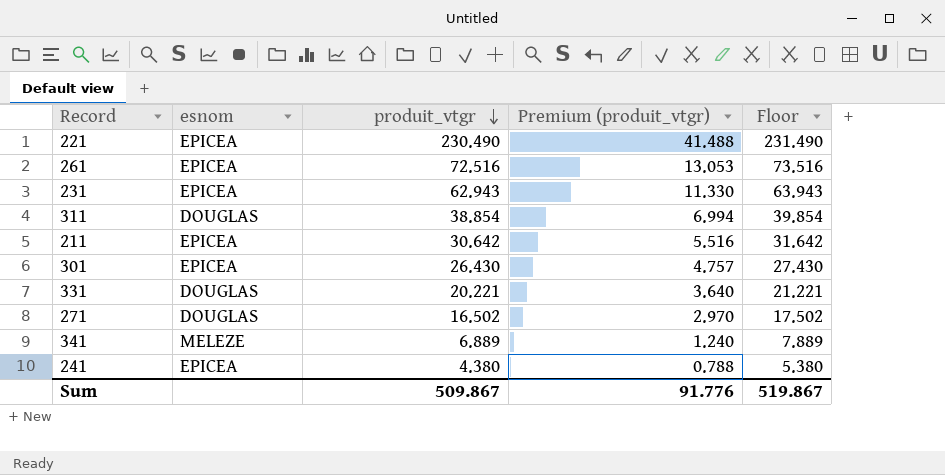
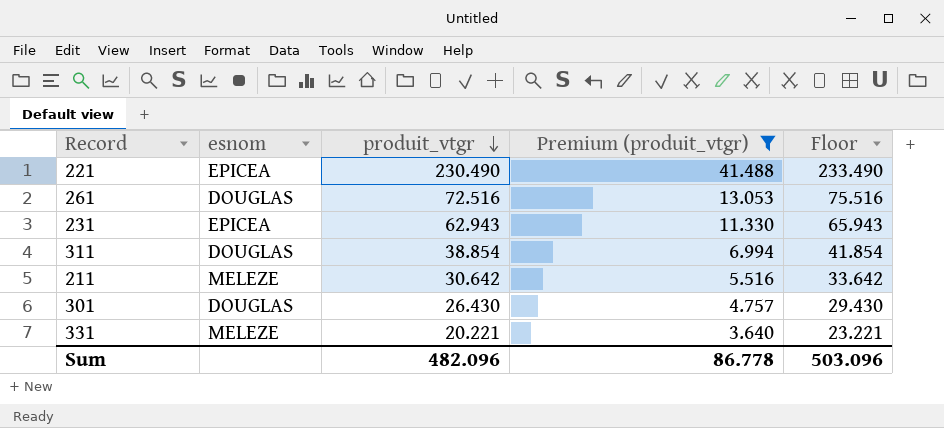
filter: none -> Premium (produit_vtgr) >= 3.640
column Floor | formula: [produit_vtgr] + 1 -> [produit_vtgr] + 3
261 | esnom: EPICEA -> DOUGLAS
211 | esnom: EPICEA -> MELEZE
301 | esnom: EPICEA -> DOUGLAS
331 | esnom: DOUGLAS -> MELEZE
Sum | produit_vtgr: 509.867 -> 482.096
Sum | Premium (produit_vtgr): 91.776 -> 86.778
Sum | Floor: 519.867 -> 503.096

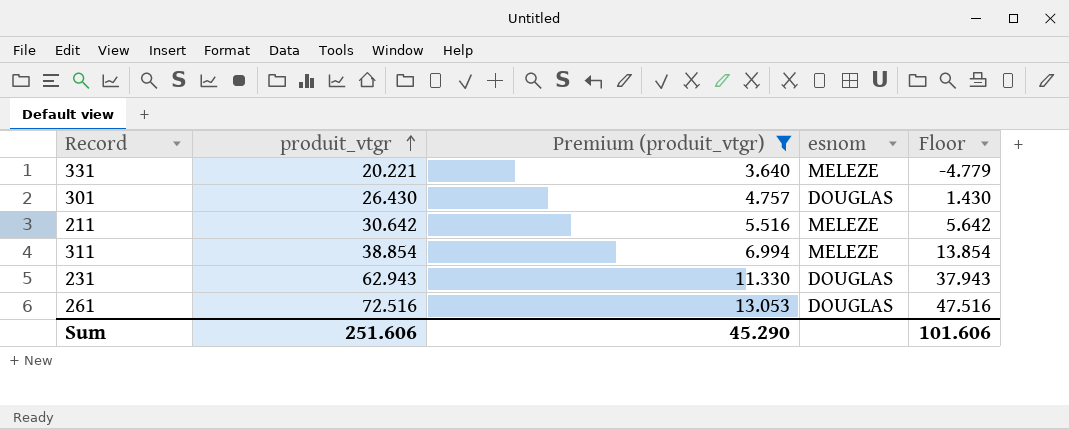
row order: produit_vtgr descending -> produit_vtgr ascending
column esnom | position: 2 -> 4
column Floor | formula: [produit_vtgr] + 3 -> [produit_vtgr] - 25
row 221: EPICEA | 230.490 | 41.488 | 233.490 -> none
311 | esnom: DOUGLAS -> MELEZE
231 | esnom: EPICEA -> DOUGLAS
Sum | produit_vtgr: 482.096 -> 251.606
Sum | Premium (produit_vtgr): 86.778 -> 45.290
Sum | Floor: 503.096 -> 101.606

